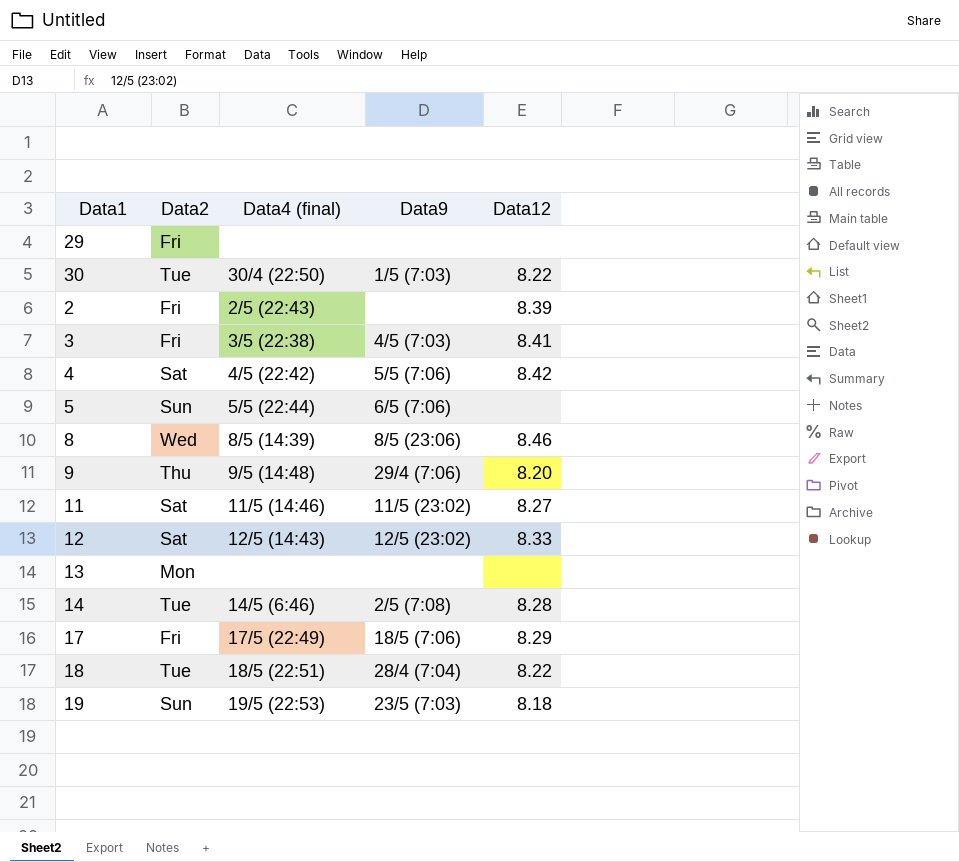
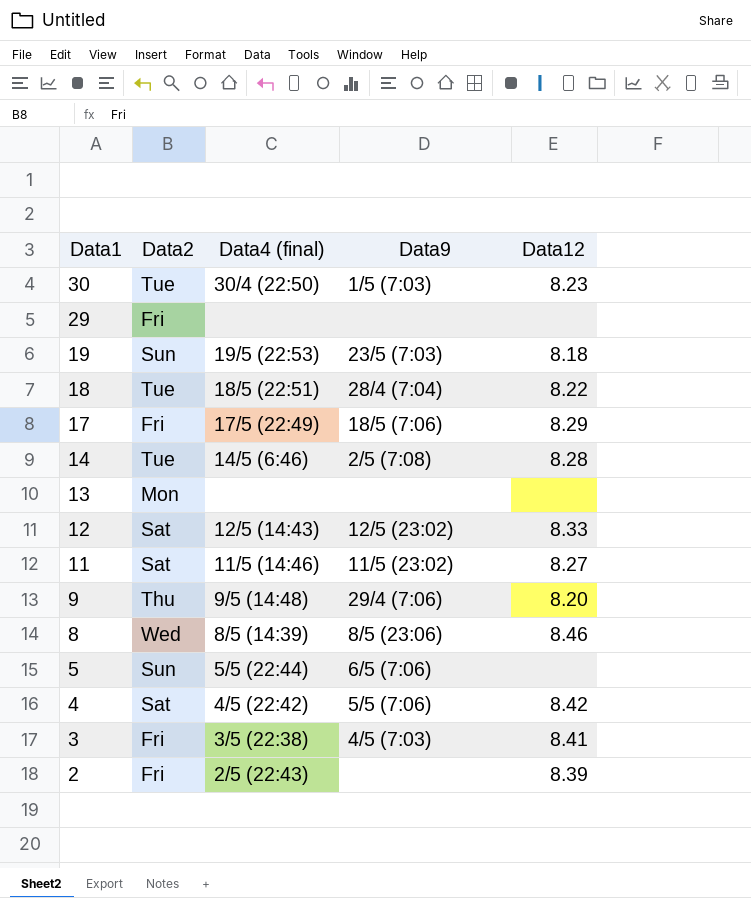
row order: none -> Data1 descending
30 | Data12: 8.22 -> 8.23

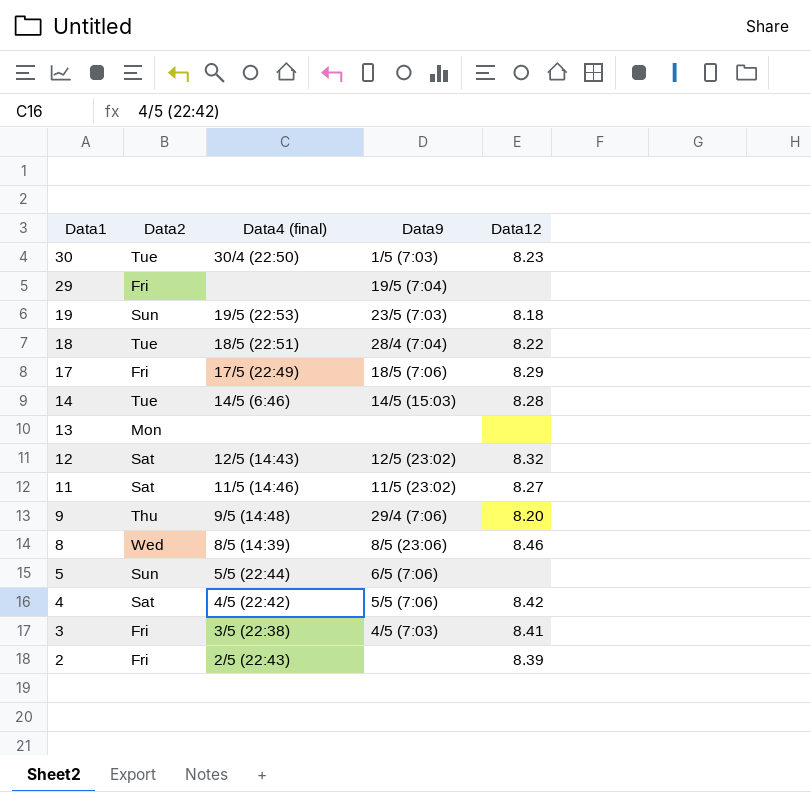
29 | Data9: none -> 19/5 (7:04)
14 | Data9: 2/5 (7:08) -> 14/5 (15:03)
12 | Data12: 8.33 -> 8.32

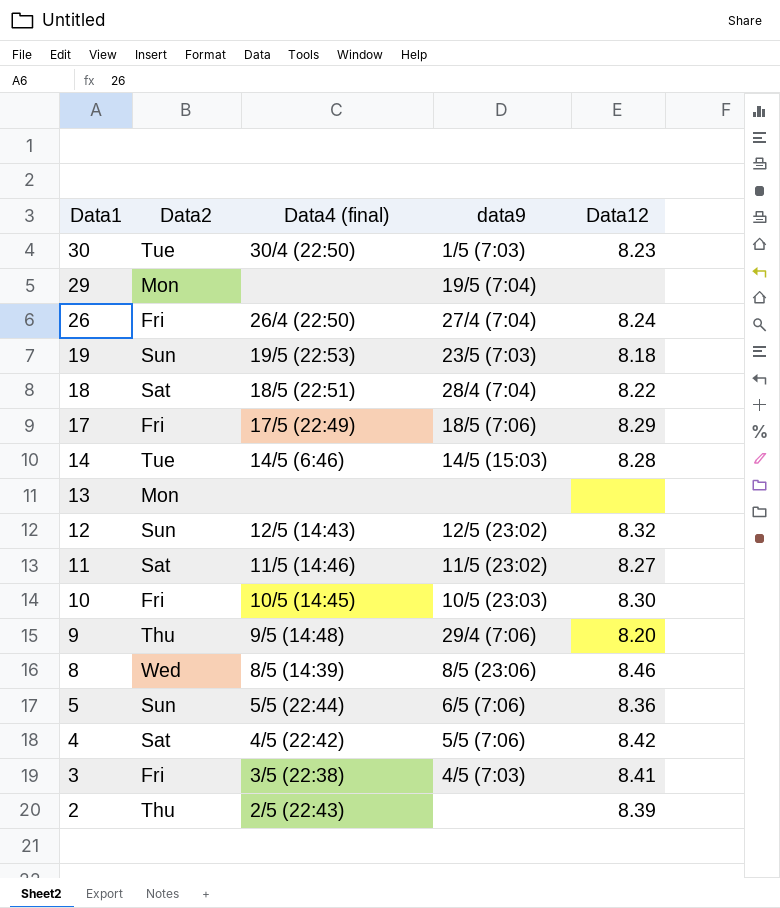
column name: Data9 -> data9
29 | Data2: Fri -> Mon
row 26: none -> Fri | 26/4 (22:50) | 27/4 (7:04) | 8.24
18 | Data2: Tue -> Sat
12 | Data2: Sat -> Sun
row 10: none -> Fri | 10/5 (14:45) | 10/5 (23:03) | 8.30
5 | Data12: none -> 8.36
2 | Data2: Fri -> Thu

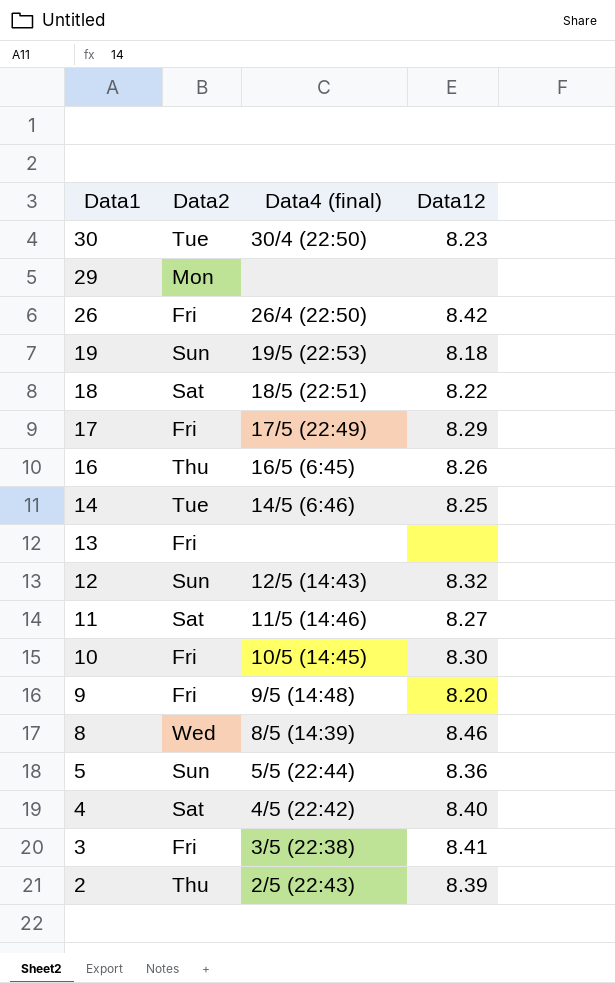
column data9 | position: 4 -> none
26 | Data12: 8.24 -> 8.42
row 16: none -> Thu | 16/5 (6:45) | 8.26
14 | Data12: 8.28 -> 8.25
13 | Data2: Mon -> Fri
9 | Data2: Thu -> Fri
4 | Data12: 8.42 -> 8.40

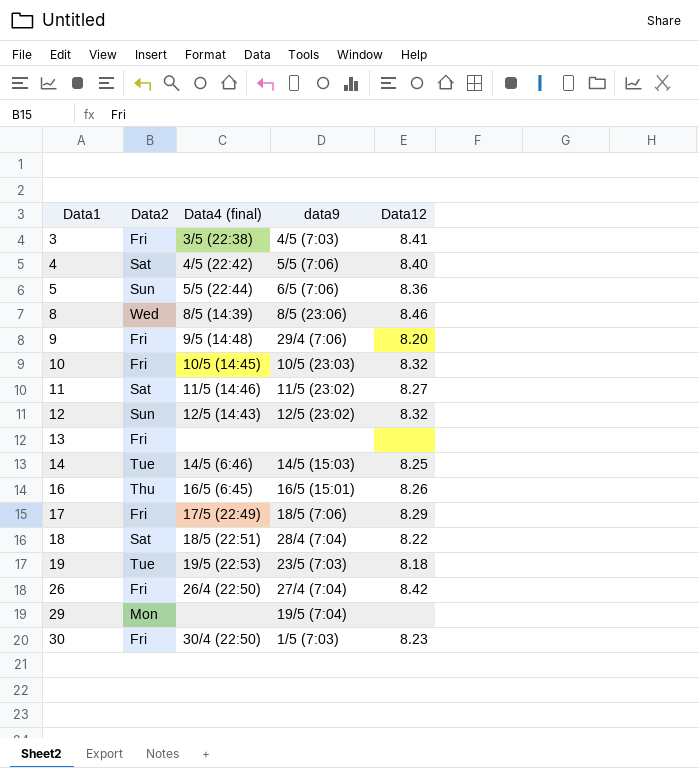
row order: Data1 descending -> Data1 ascending
column data9 | position: none -> 4
row 2: Thu | 2/5 (22:43) | 8.39 -> none
10 | Data12: 8.30 -> 8.32
19 | Data2: Sun -> Tue
30 | Data2: Tue -> Fri

